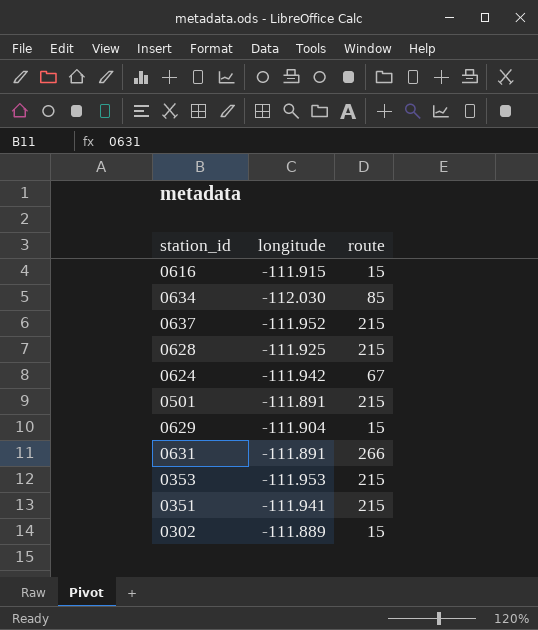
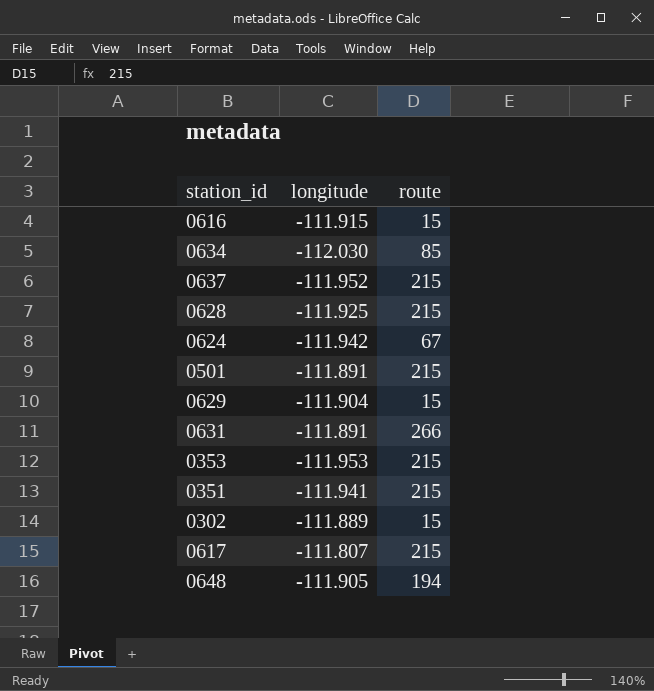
row 0617: none -> -111.807 | 215
row 0648: none -> -111.905 | 194

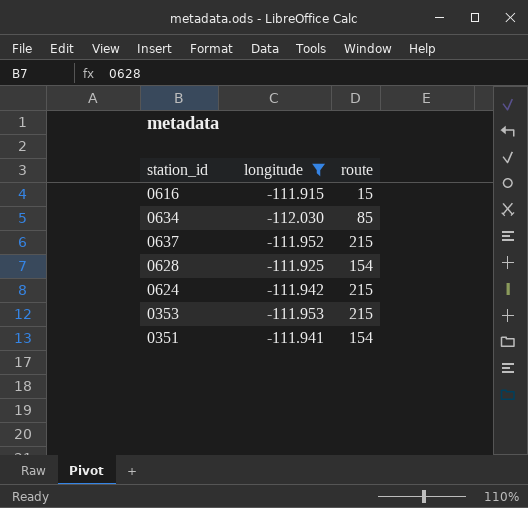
filter: none -> longitude <= -111.915
0628 | route: 215 -> 154
0624 | route: 67 -> 215
0351 | route: 215 -> 154

